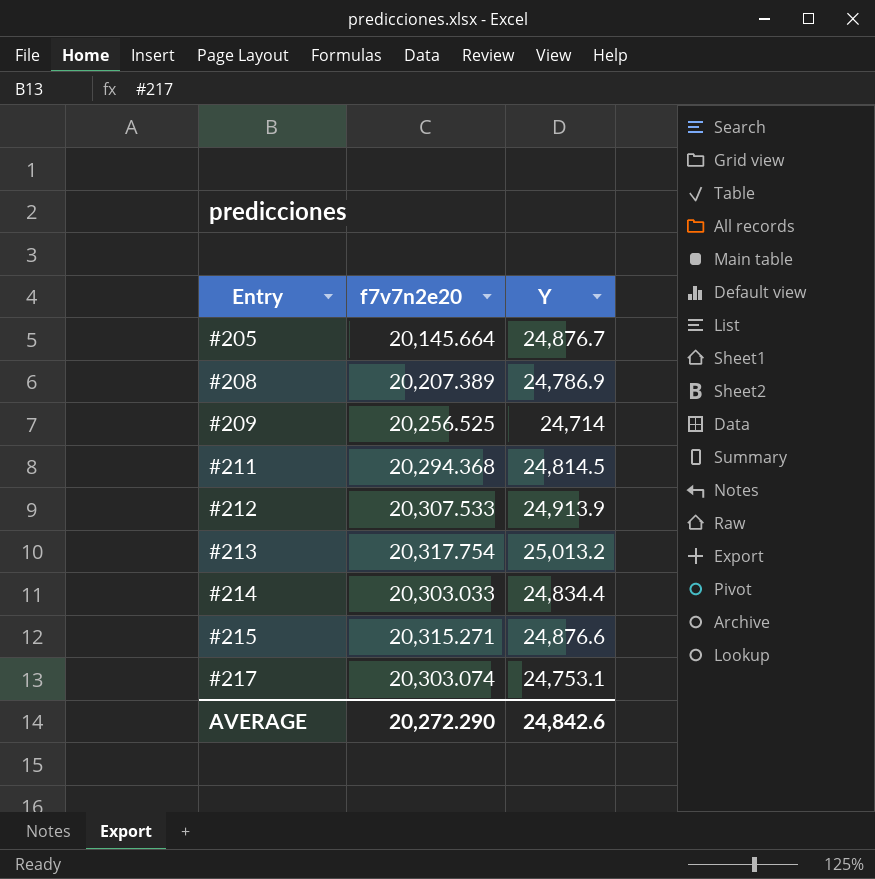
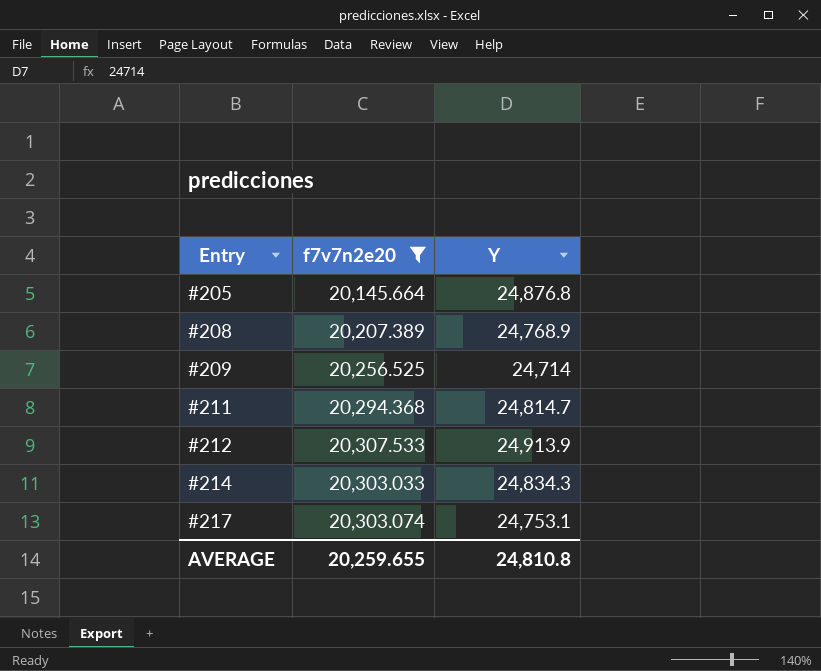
filter: none -> f7v7n2e20 <= 20,307.533
#205 | Y: 24,876.7 -> 24,876.8
#208 | Y: 24,786.9 -> 24,768.9
#211 | Y: 24,814.5 -> 24,814.7
#214 | Y: 24,834.4 -> 24,834.3
AVERAGE | f7v7n2e20: 20,272.290 -> 20,259.655
AVERAGE | Y: 24,842.6 -> 24,810.8

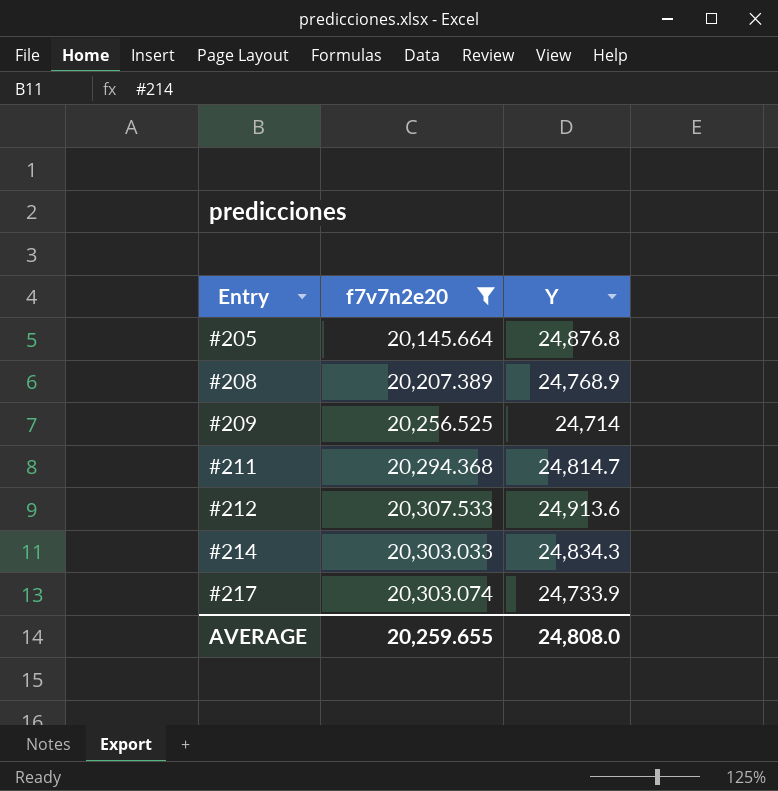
#212 | Y: 24,913.9 -> 24,913.6
#217 | Y: 24,753.1 -> 24,733.9
AVERAGE | Y: 24,810.8 -> 24,808.0

